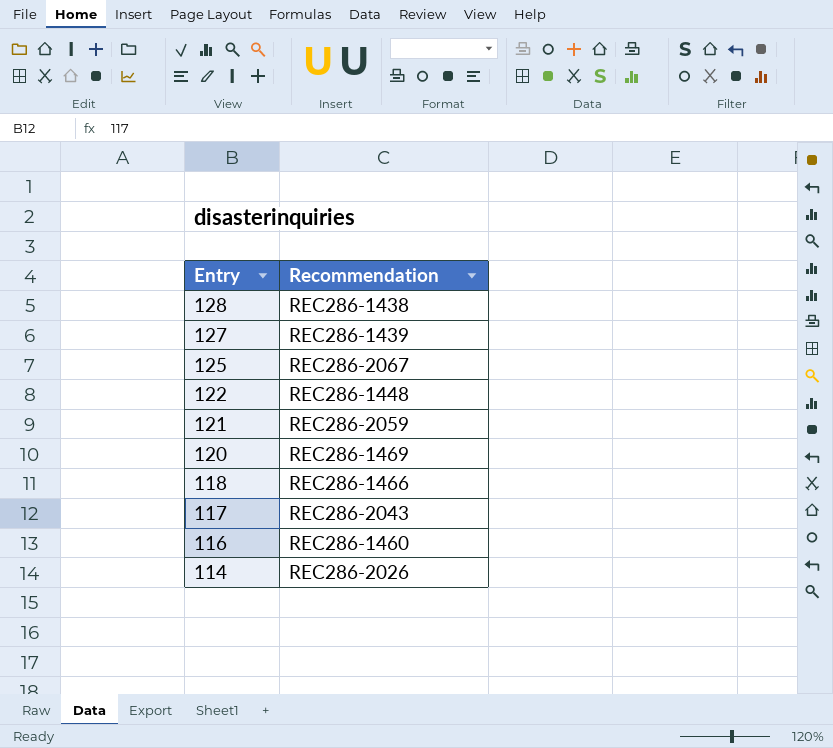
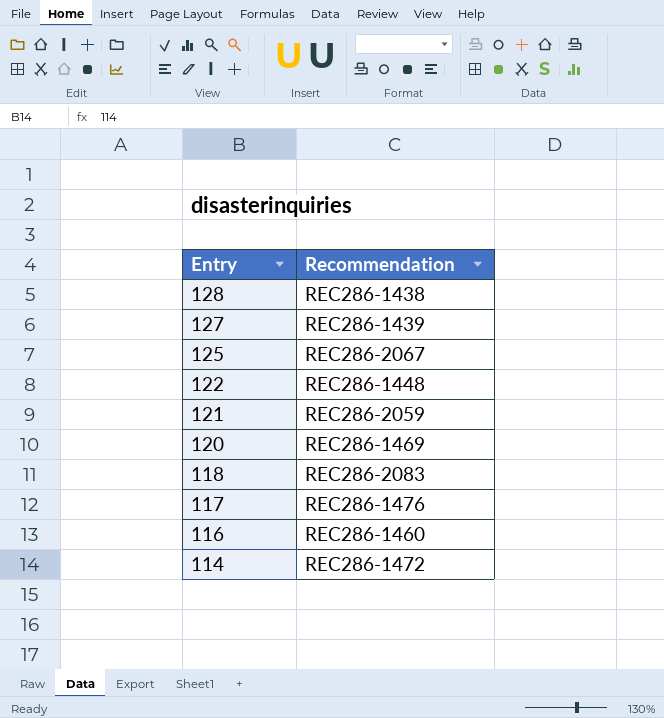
118 | Recommendation: REC286-1466 -> REC286-2083
117 | Recommendation: REC286-2043 -> REC286-1476
114 | Recommendation: REC286-2026 -> REC286-1472

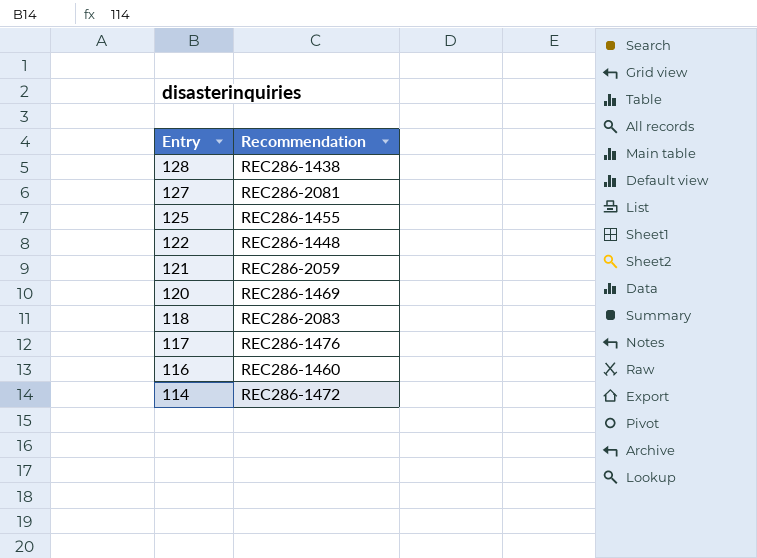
127 | Recommendation: REC286-1439 -> REC286-2081
125 | Recommendation: REC286-2067 -> REC286-1455

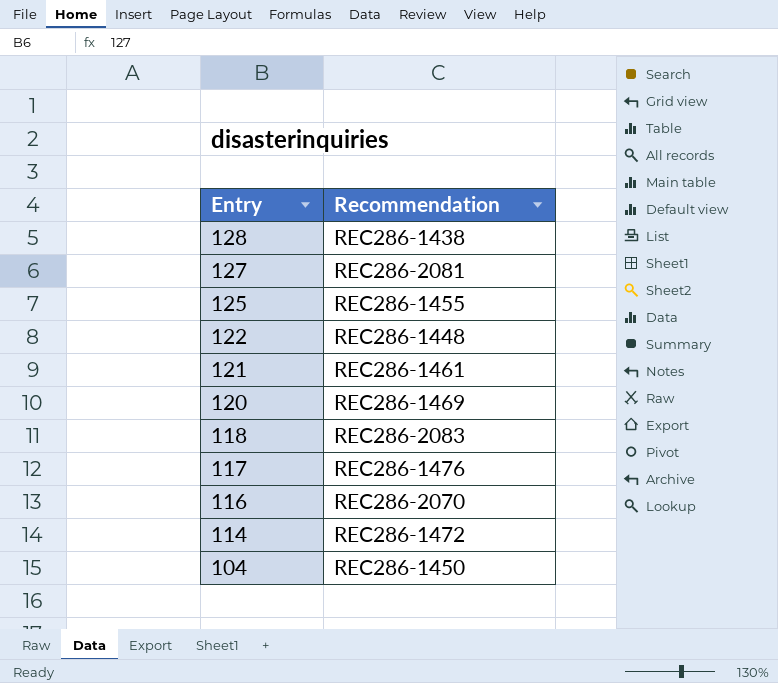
121 | Recommendation: REC286-2059 -> REC286-1461
116 | Recommendation: REC286-1460 -> REC286-2070
row 104: none -> REC286-1450

